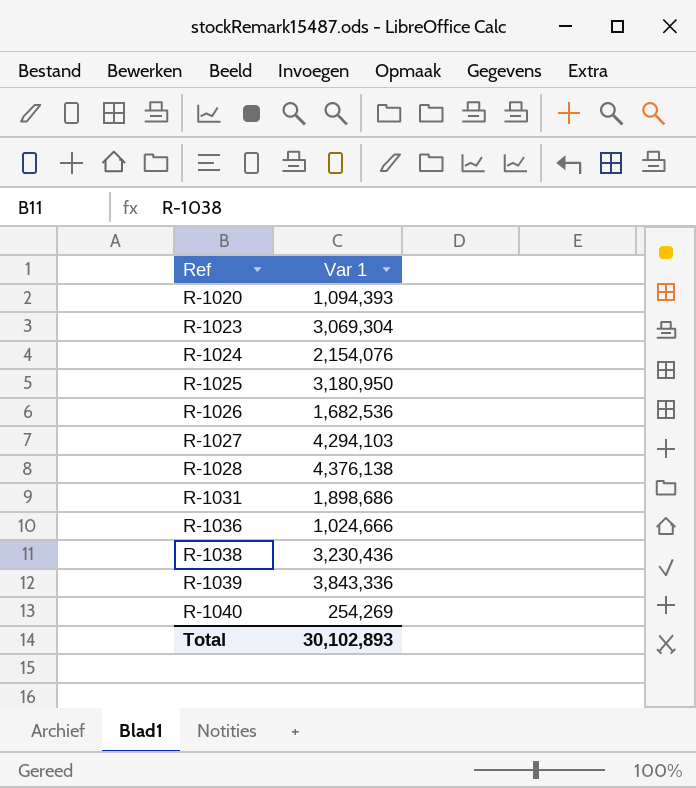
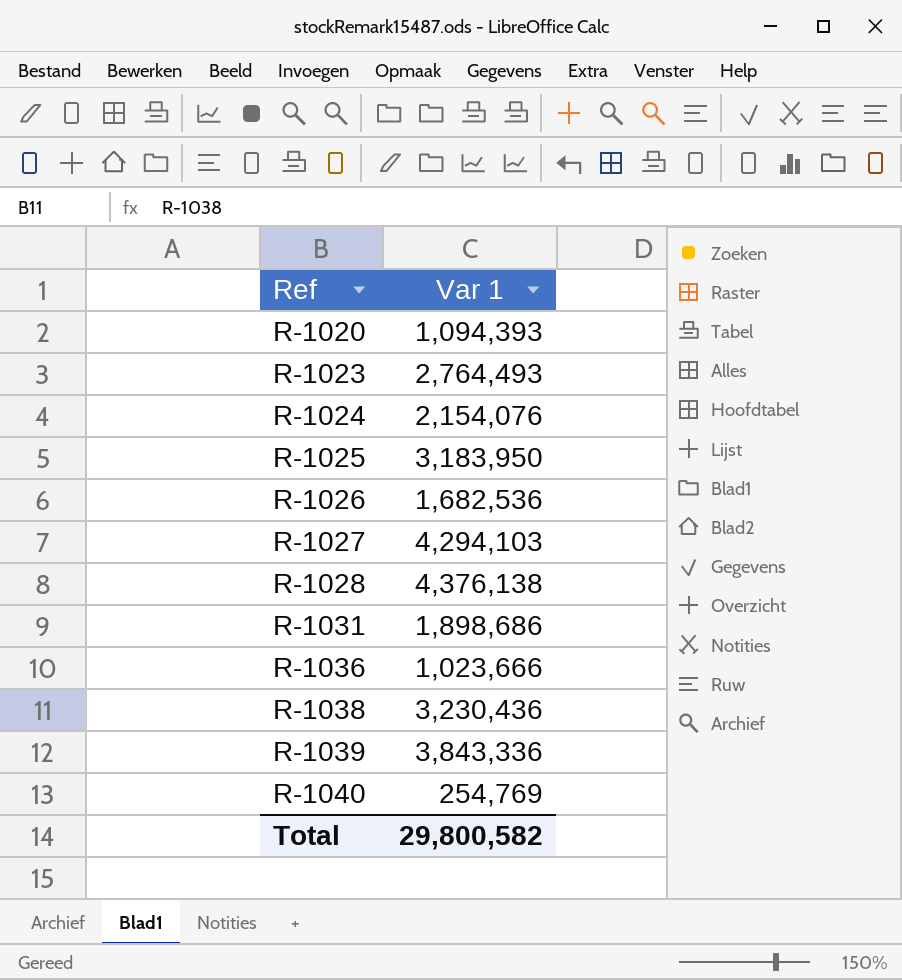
R-1023 | Var 1: 3,069,304 -> 2,764,493
R-1025 | Var 1: 3,180,950 -> 3,183,950
R-1036 | Var 1: 1,024,666 -> 1,023,666
R-1040 | Var 1: 254,269 -> 254,769
Total | Var 1: 30,102,893 -> 29,800,582

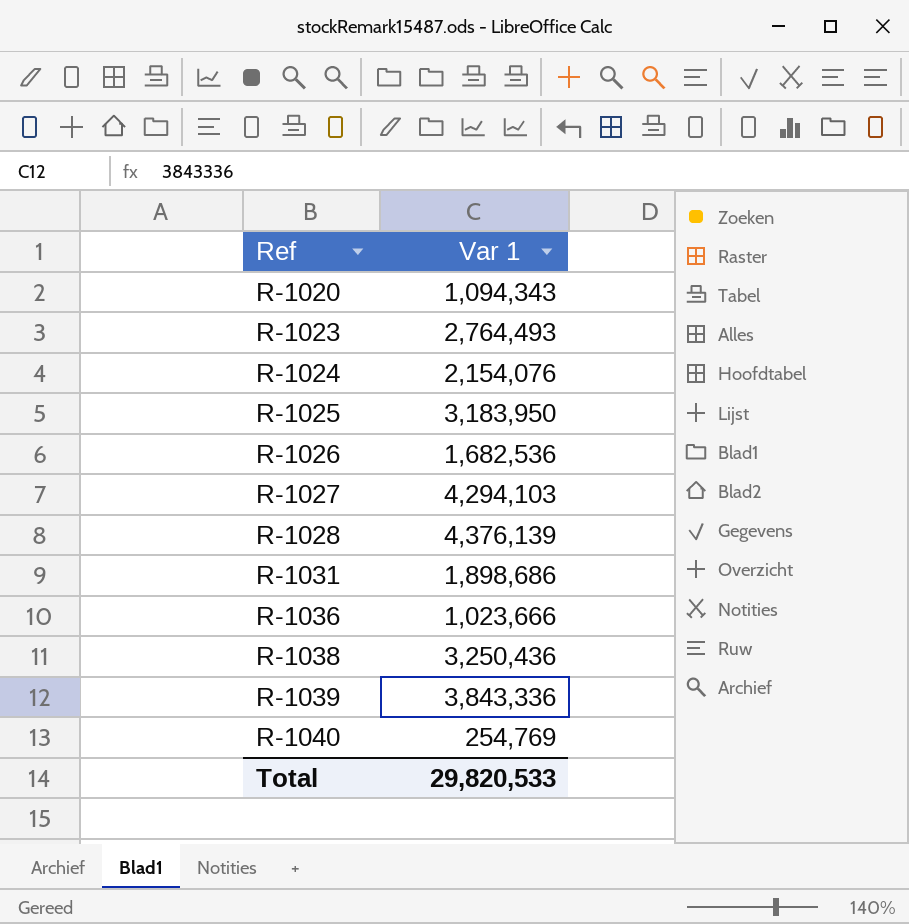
R-1020 | Var 1: 1,094,393 -> 1,094,343
R-1028 | Var 1: 4,376,138 -> 4,376,139
R-1038 | Var 1: 3,230,436 -> 3,250,436
Total | Var 1: 29,800,582 -> 29,820,533

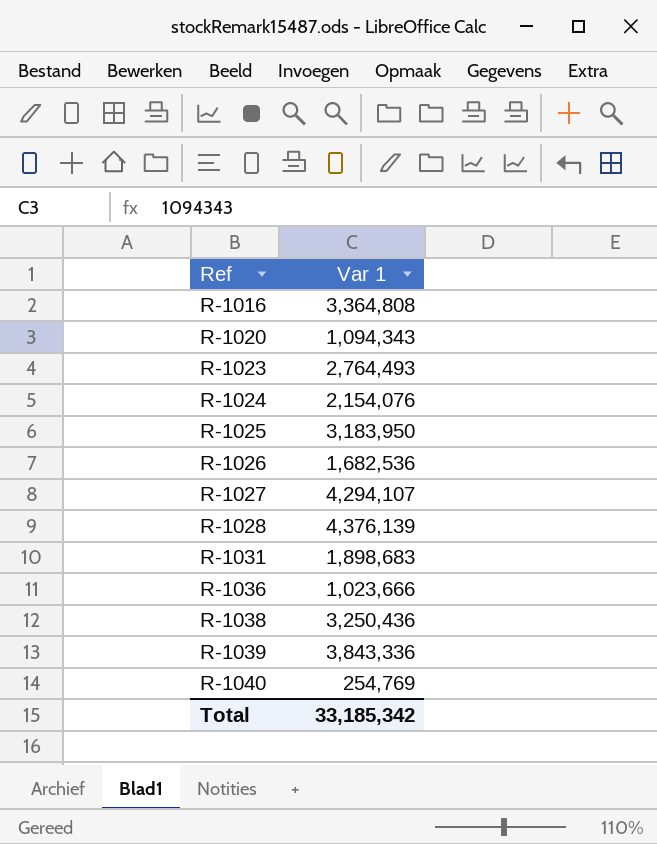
row R-1016: none -> 3,364,808
R-1027 | Var 1: 4,294,103 -> 4,294,107
R-1031 | Var 1: 1,898,686 -> 1,898,683
Total | Var 1: 29,820,533 -> 33,185,342

